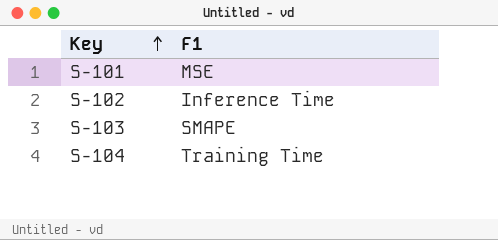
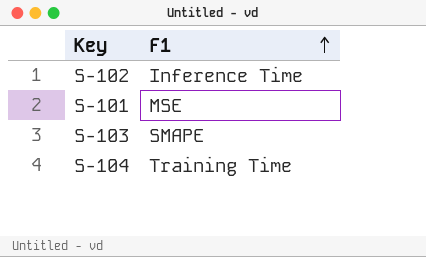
row order: Key ascending -> F1 ascending

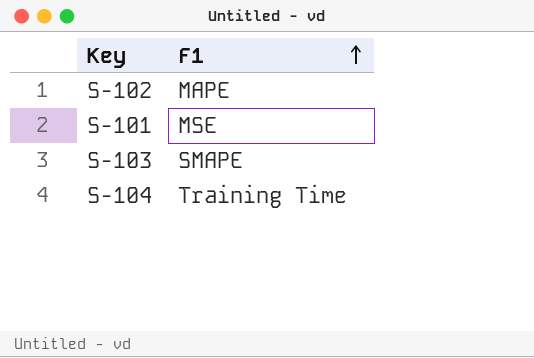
S-102 | F1: Inference Time -> MAPE

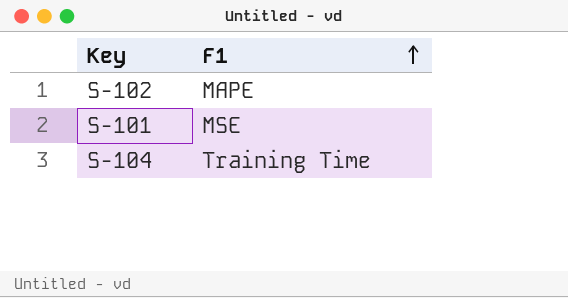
row S-103: SMAPE -> none

